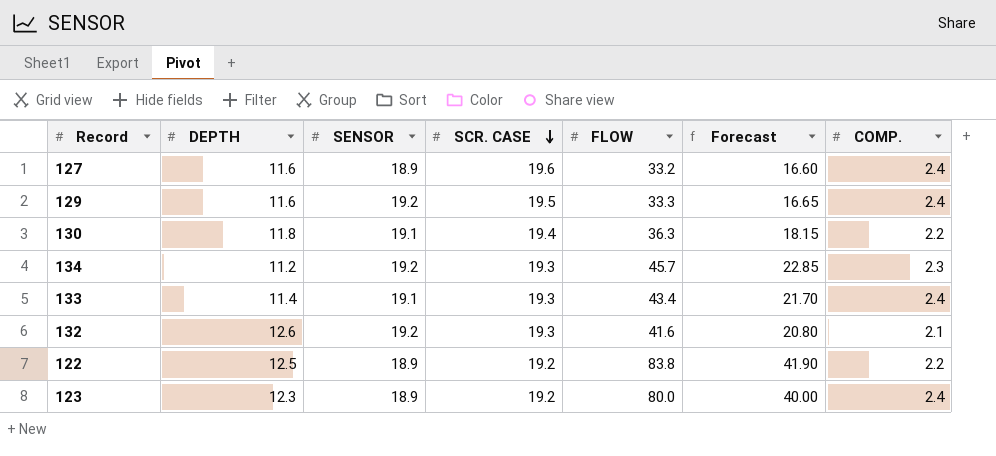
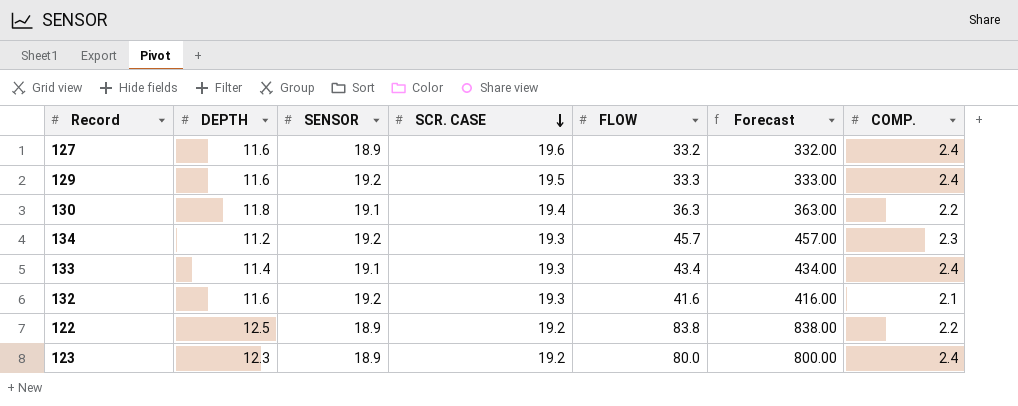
column Forecast | formula: [FLOW] * 0.5 -> [FLOW] * 10
132 | DEPTH: 12.6 -> 11.6

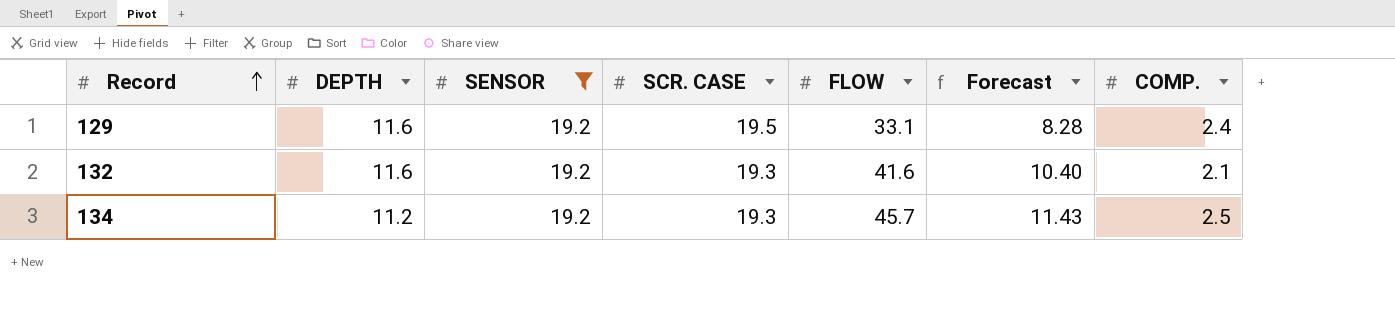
filter: none -> SENSOR = 19.2
row order: SCR. CASE descending -> Record ascending
column Forecast | formula: [FLOW] * 10 -> [FLOW] * 0.25
129 | FLOW: 33.3 -> 33.1
134 | COMP.: 2.3 -> 2.5

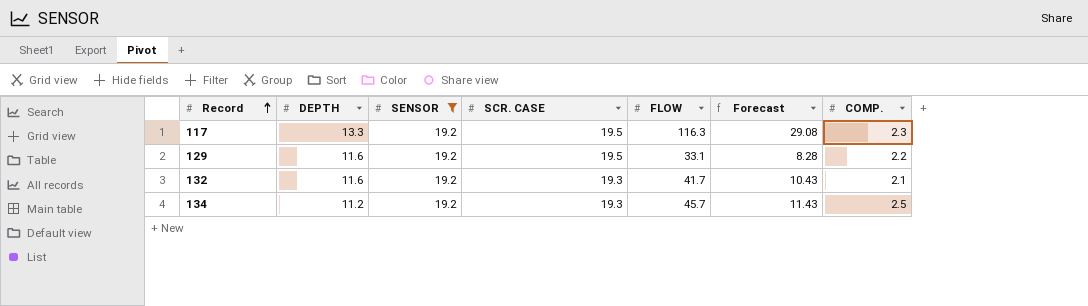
row 117: none -> 13.3 | 19.2 | 19.5 | 116.3 | 29.08 | 2.3
129 | COMP.: 2.4 -> 2.2
132 | FLOW: 41.6 -> 41.7
132 | Forecast: 10.40 -> 10.43

